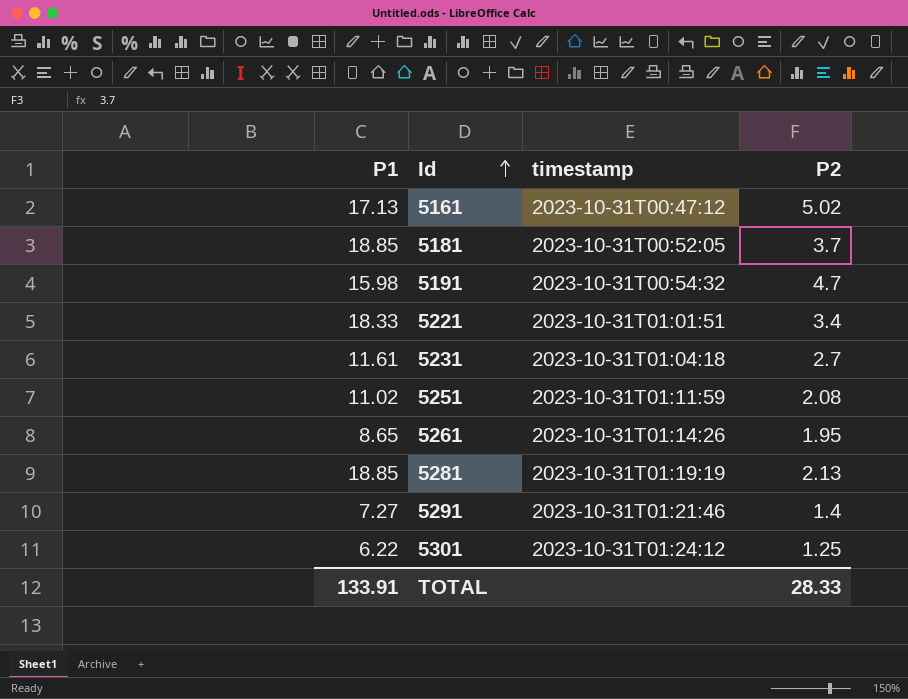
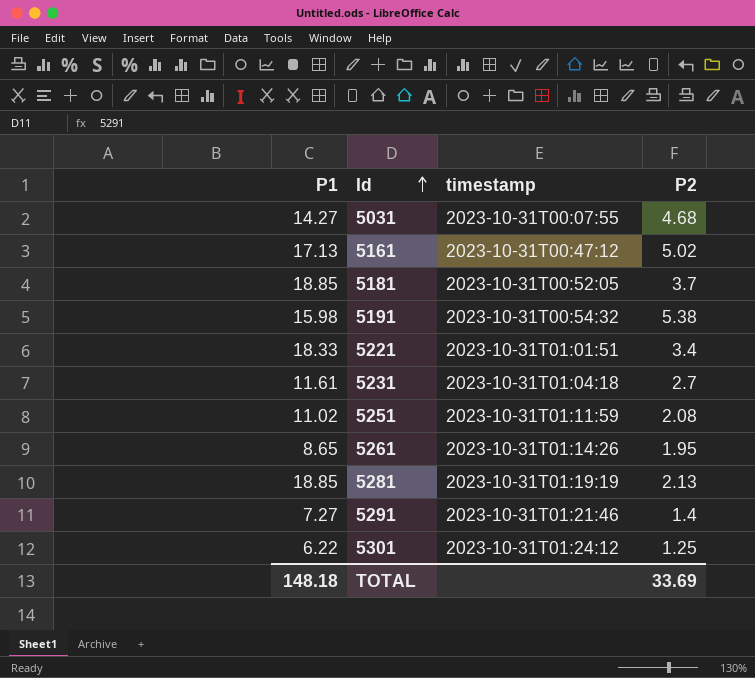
row 5031: none -> 14.27 | 2023-10-31T00:07:55 | 4.68
5191 | P2: 4.7 -> 5.38
TOTAL | P1: 133.91 -> 148.18
TOTAL | P2: 28.33 -> 33.69

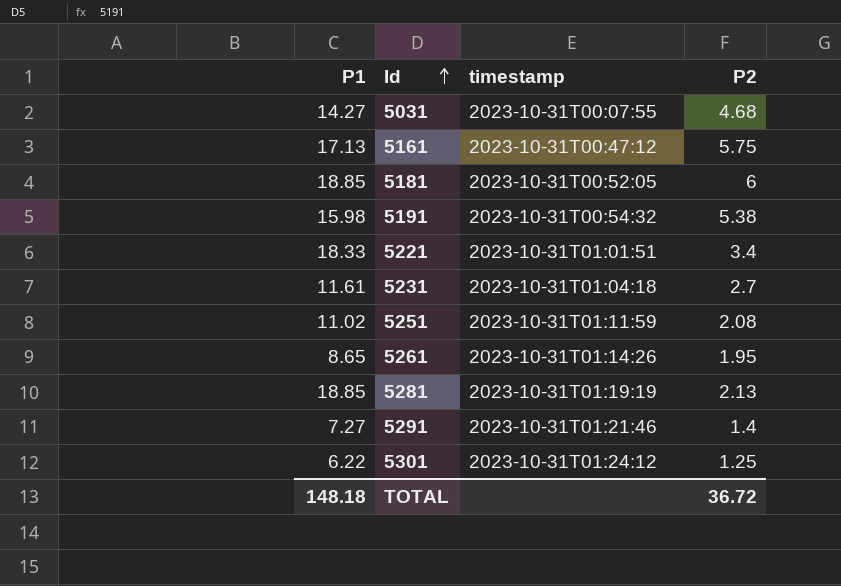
5161 | P2: 5.02 -> 5.75
5181 | P2: 3.7 -> 6
TOTAL | P2: 33.69 -> 36.72

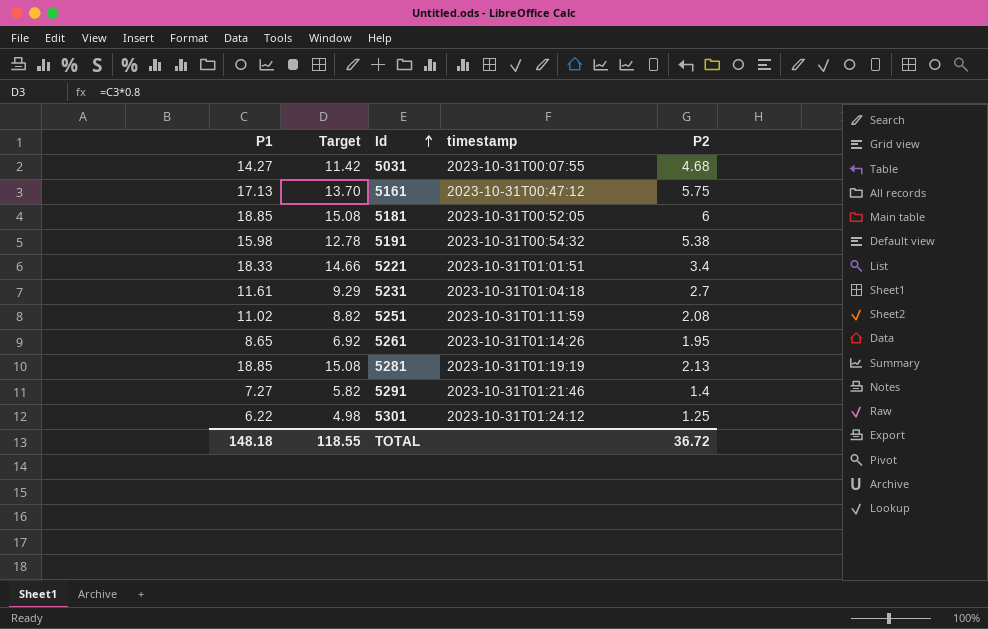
column Target | formula: none -> [P1] * 0.8

